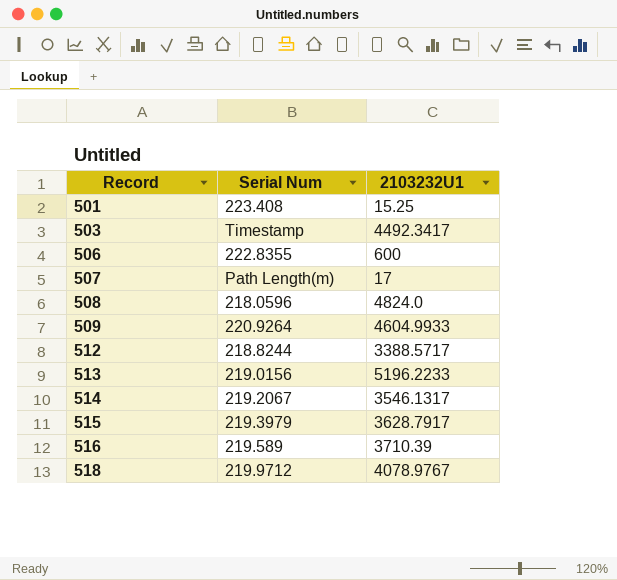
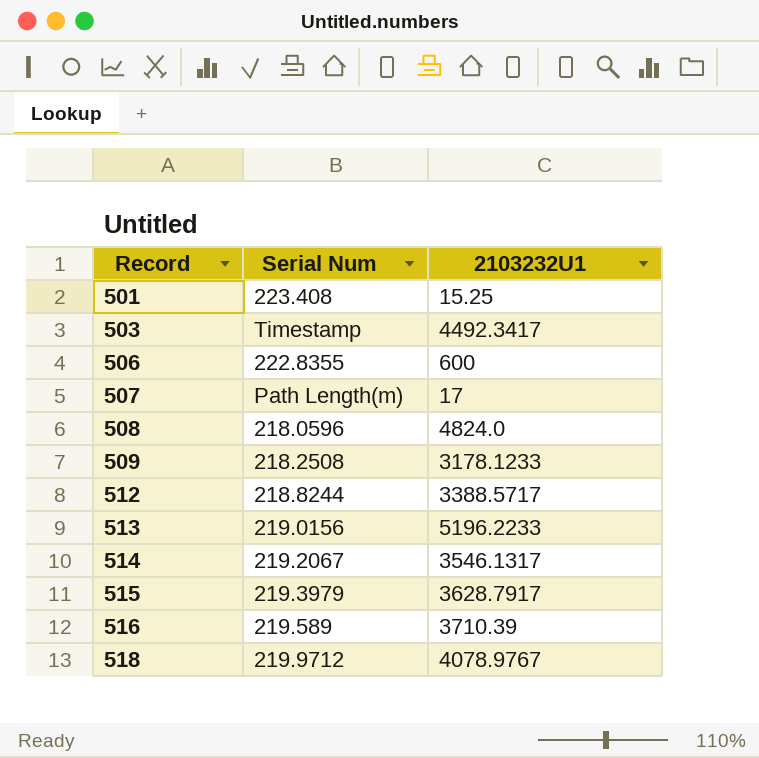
509 | Serial Num: 220.9264 -> 218.2508
509 | 2103232U1: 4604.9933 -> 3178.1233

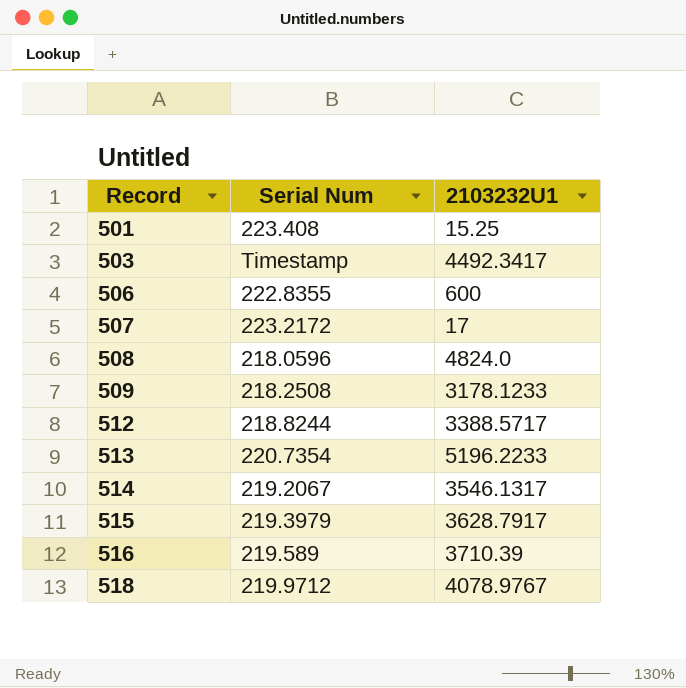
507 | Serial Num: Path Length(m) -> 223.2172
513 | Serial Num: 219.0156 -> 220.7354

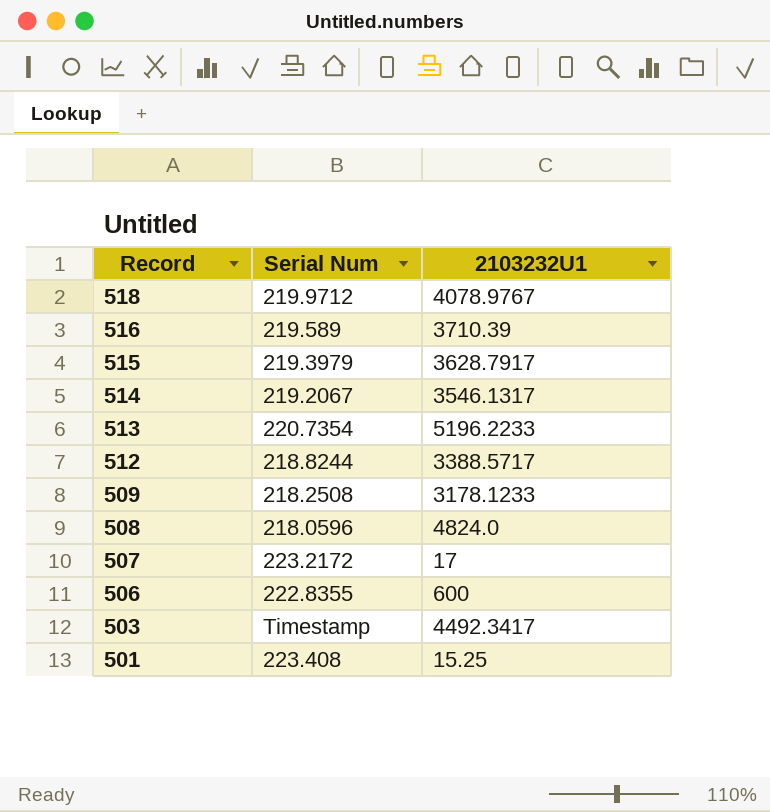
row order: Record ascending -> Record descending

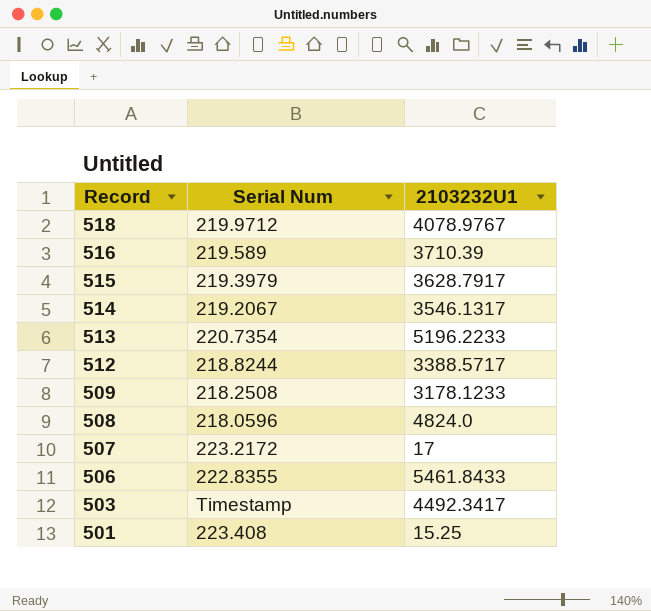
506 | 2103232U1: 600 -> 5461.8433

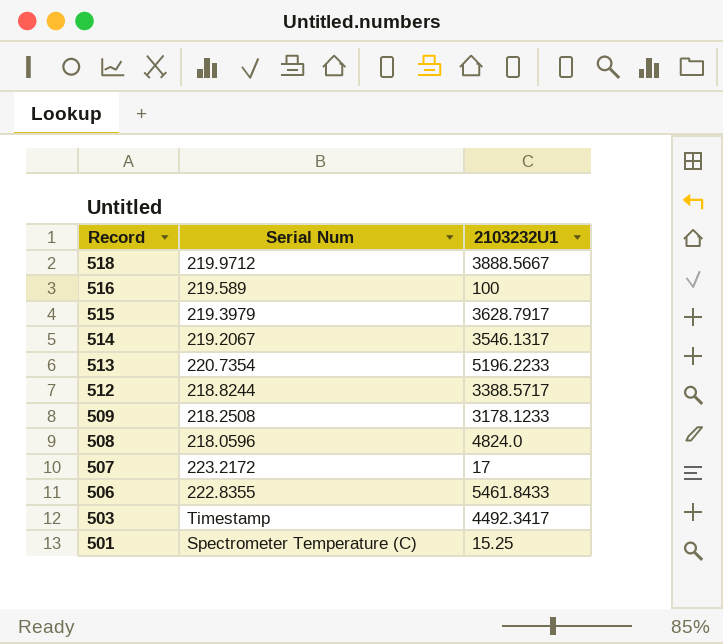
518 | 2103232U1: 4078.9767 -> 3888.5667
516 | 2103232U1: 3710.39 -> 100
501 | Serial Num: 223.408 -> Spectrometer Temperature (C)

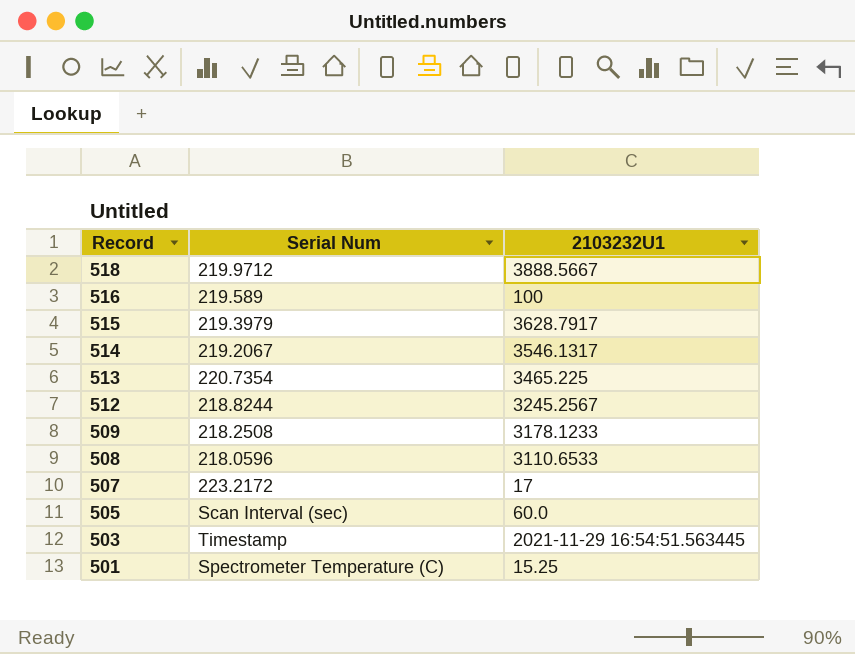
row 506: 222.8355 | 5461.8433 -> none
513 | 2103232U1: 5196.2233 -> 3465.225
512 | 2103232U1: 3388.5717 -> 3245.2567
508 | 2103232U1: 4824.0 -> 3110.6533
row 505: none -> Scan Interval (sec) | 60.0
503 | 2103232U1: 4492.3417 -> 2021-11-29 16:54:51.563445

